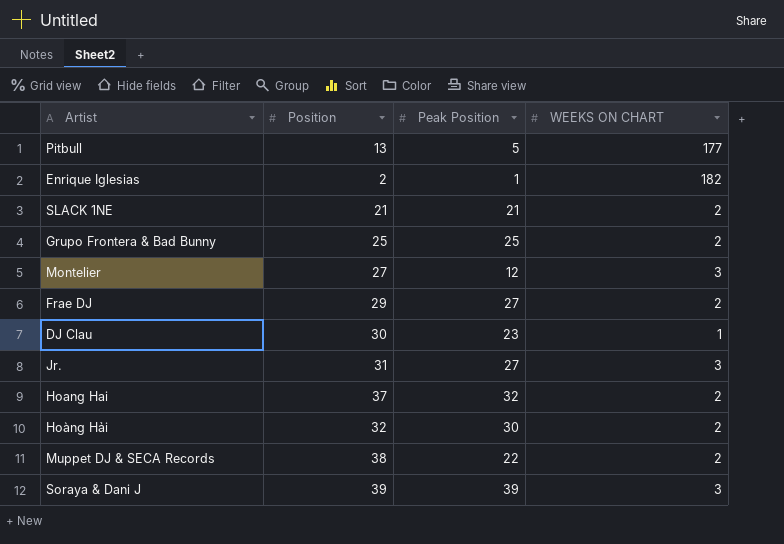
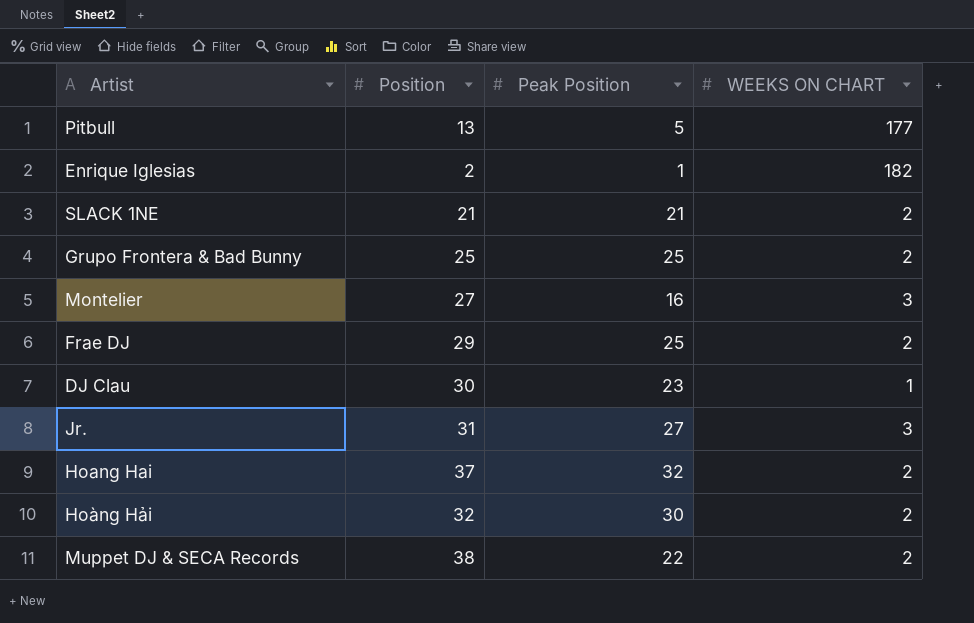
row Soraya & Dani J: 39 | 39 | 3 -> none
Montelier | Peak Position: 12 -> 16
Frae DJ | Peak Position: 27 -> 25

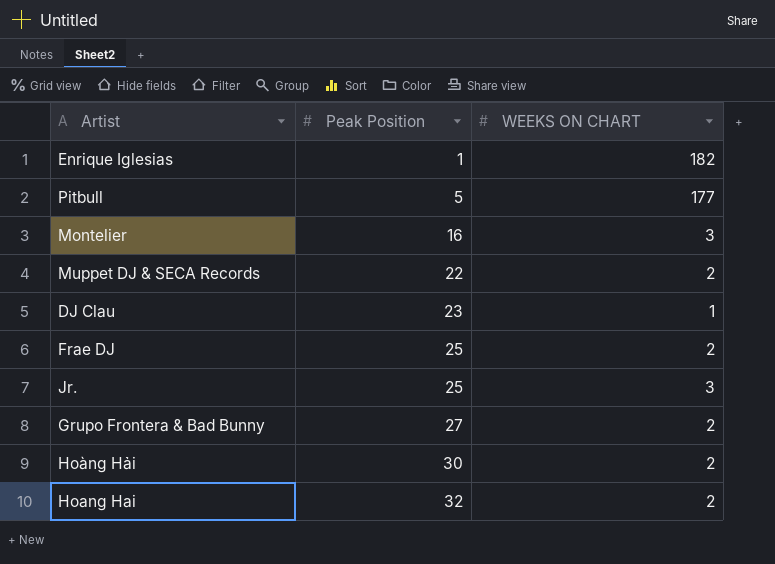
row order: none -> Peak Position ascending
column Position | position: 2 -> none
row SLACK 1NE: 21 | 21 | 2 -> none
Jr. | Peak Position: 27 -> 25
Grupo Frontera & Bad Bunny | Peak Position: 25 -> 27

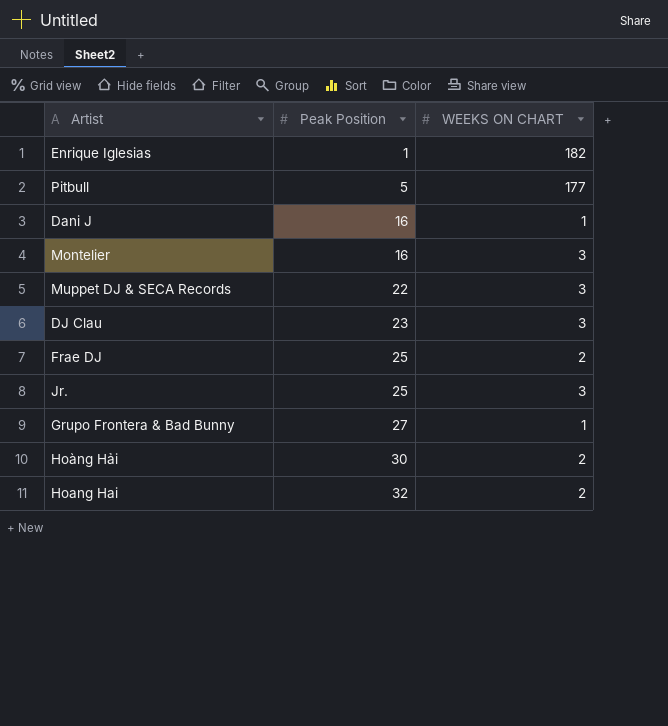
row Dani J: none -> 16 | 1
Muppet DJ & SECA Records | WEEKS ON CHART: 2 -> 3
DJ Clau | WEEKS ON CHART: 1 -> 3
Grupo Frontera & Bad Bunny | WEEKS ON CHART: 2 -> 1

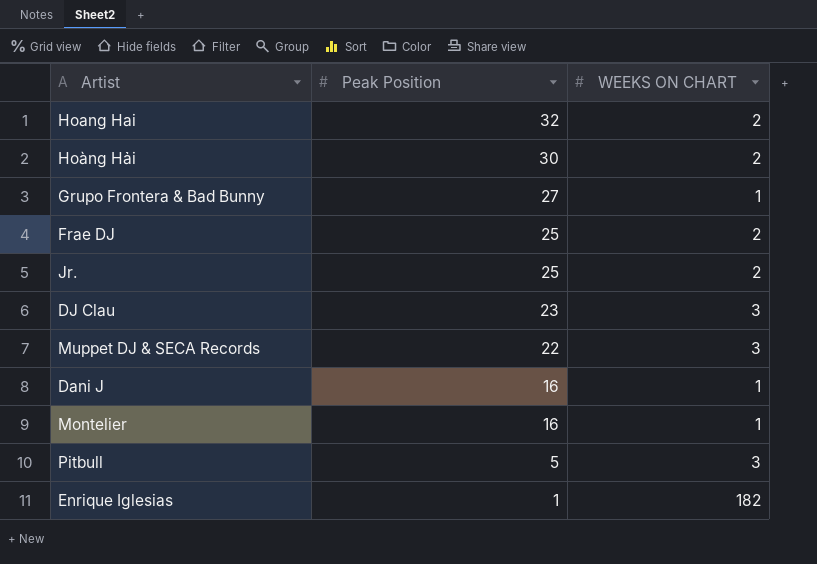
row order: Peak Position ascending -> Peak Position descending
Jr. | WEEKS ON CHART: 3 -> 2
Montelier | WEEKS ON CHART: 3 -> 1
Pitbull | WEEKS ON CHART: 177 -> 3

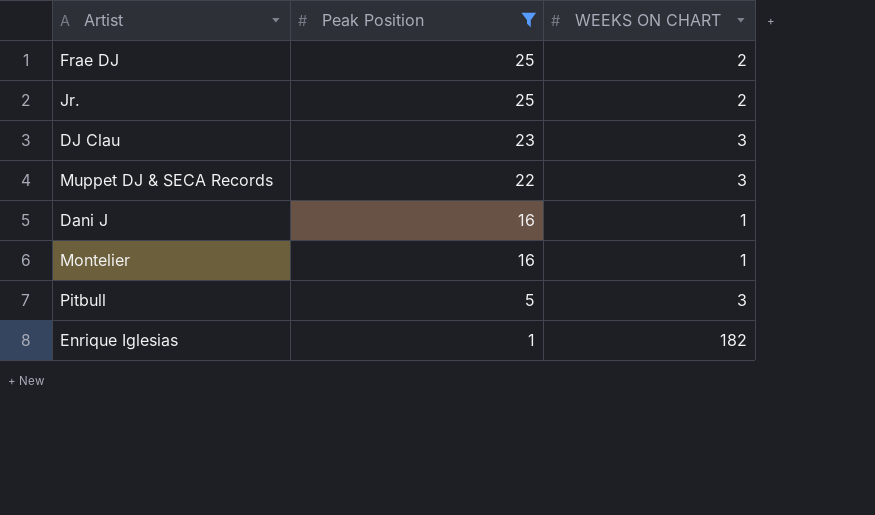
filter: none -> Peak Position <= 25

